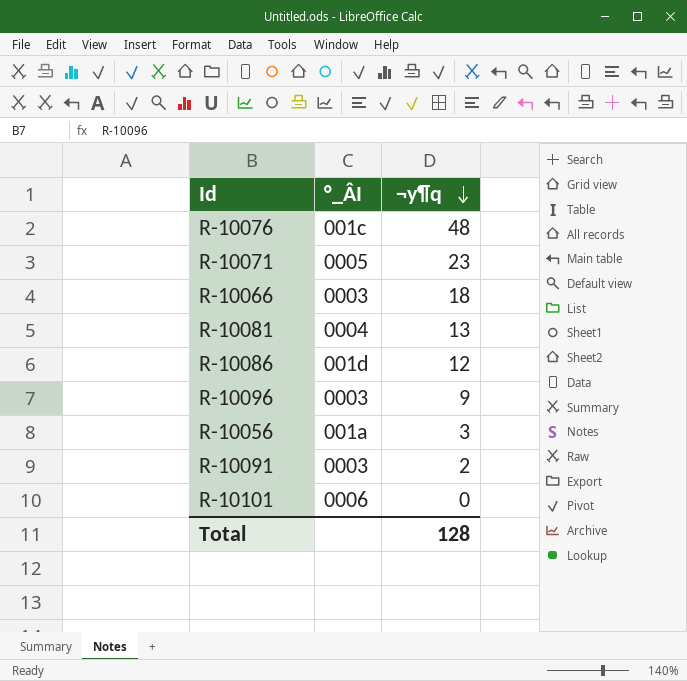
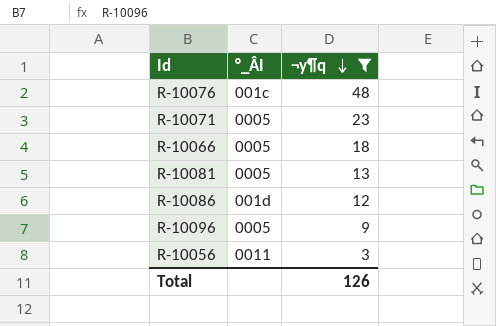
filter: none -> ¬y¶q >= 3
R-10066 | °_ÂI: 0003 -> 0005
R-10081 | °_ÂI: 0004 -> 0005
R-10096 | °_ÂI: 0003 -> 0005
R-10056 | °_ÂI: 001a -> 0011
Total | ¬y¶q: 128 -> 126

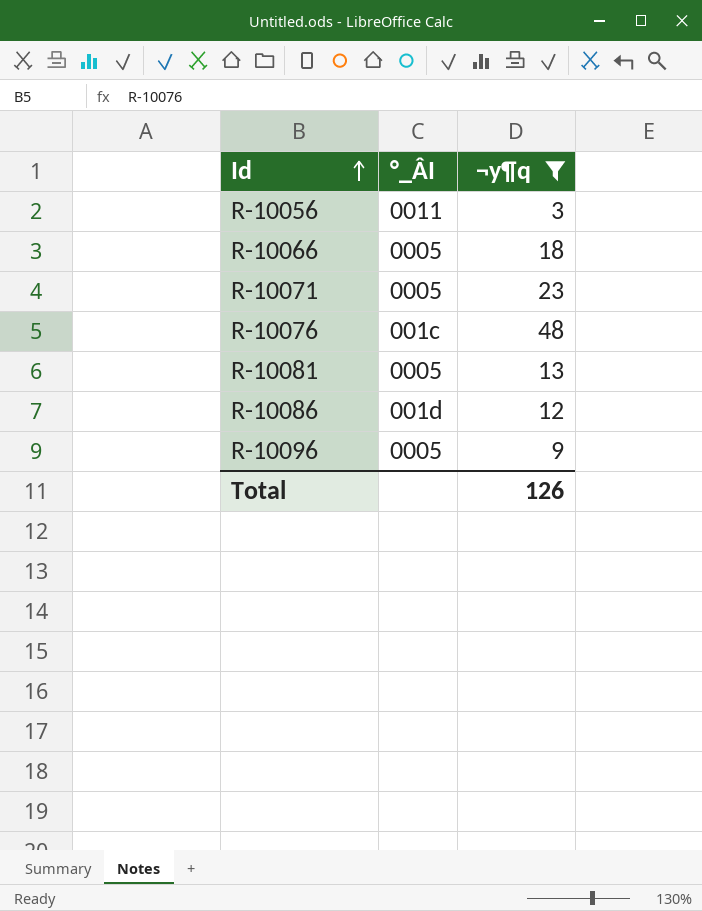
row order: ¬y¶q descending -> Id ascending

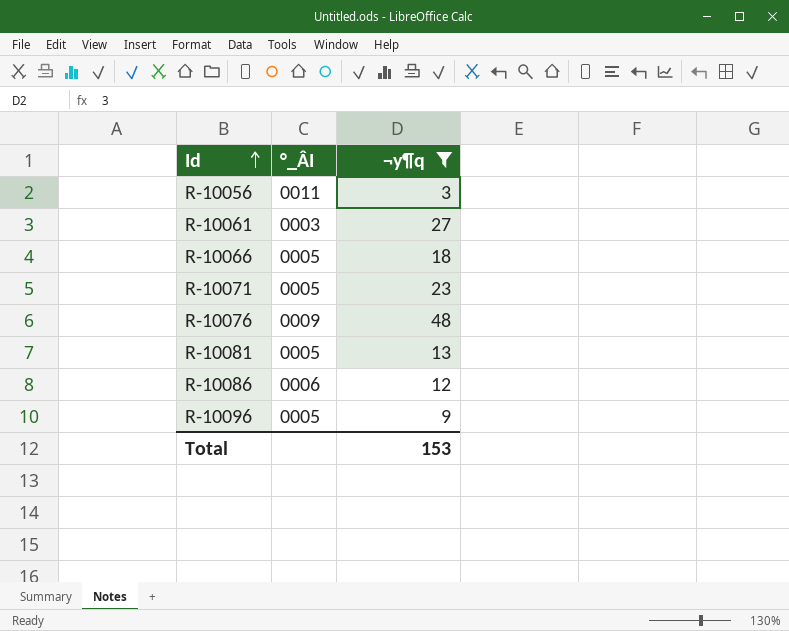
row R-10061: none -> 0003 | 27
R-10076 | °_ÂI: 001c -> 0009
R-10086 | °_ÂI: 001d -> 0006
Total | ¬y¶q: 126 -> 153

